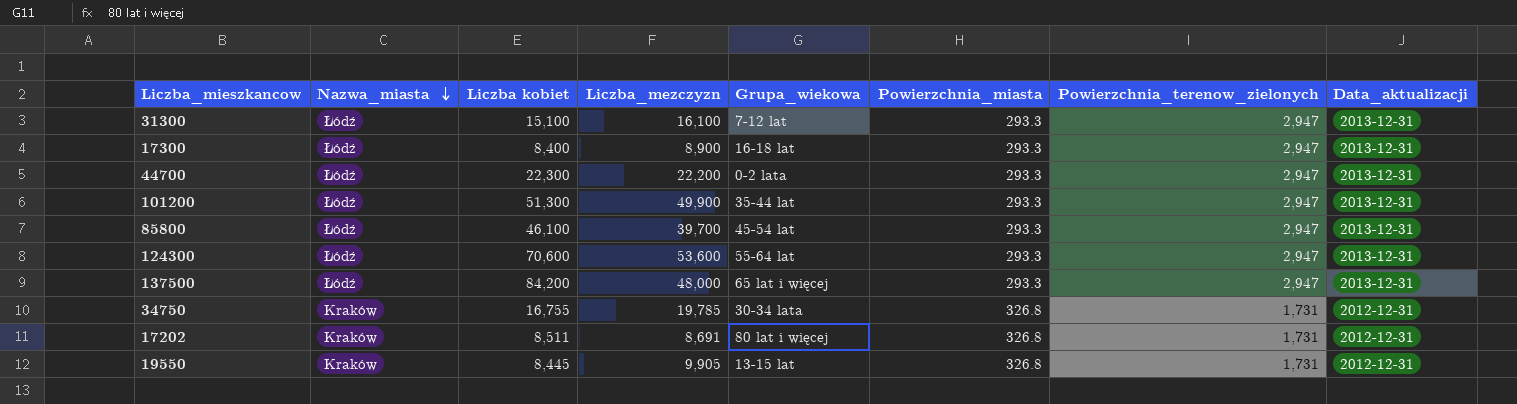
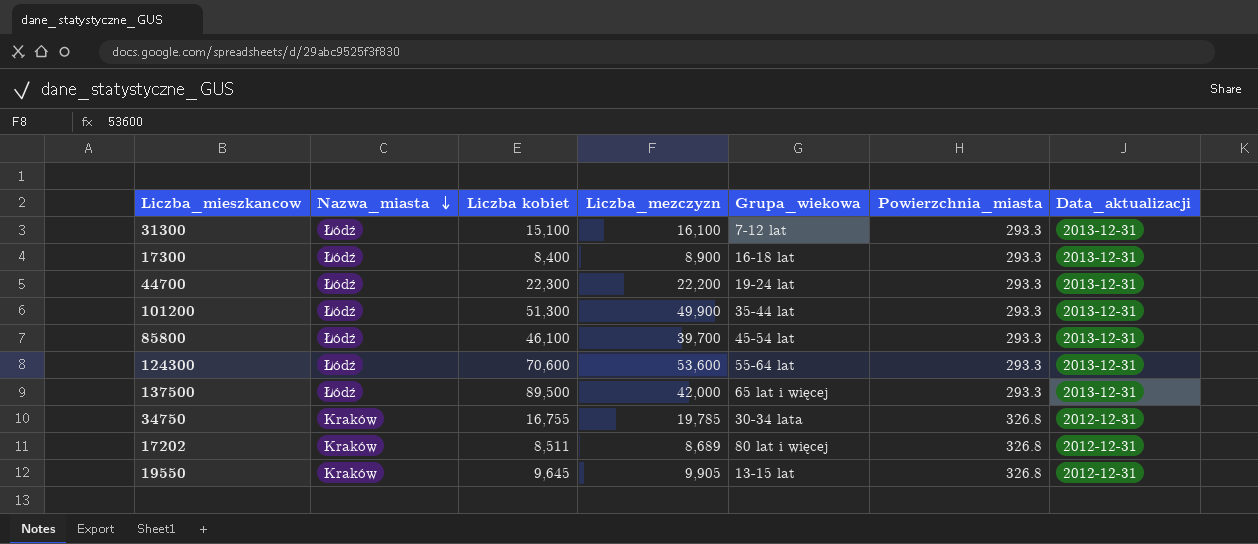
column Powierzchnia_terenow_zielonych | position: 7 -> none
44700 | Grupa_wiekowa: 0-2 lata -> 19-24 lat
137500 | Liczba kobiet: 84,200 -> 89,500
137500 | Liczba_mezczyzn: 48,000 -> 42,000
17202 | Liczba_mezczyzn: 8,691 -> 8,689
19550 | Liczba kobiet: 8,445 -> 9,645

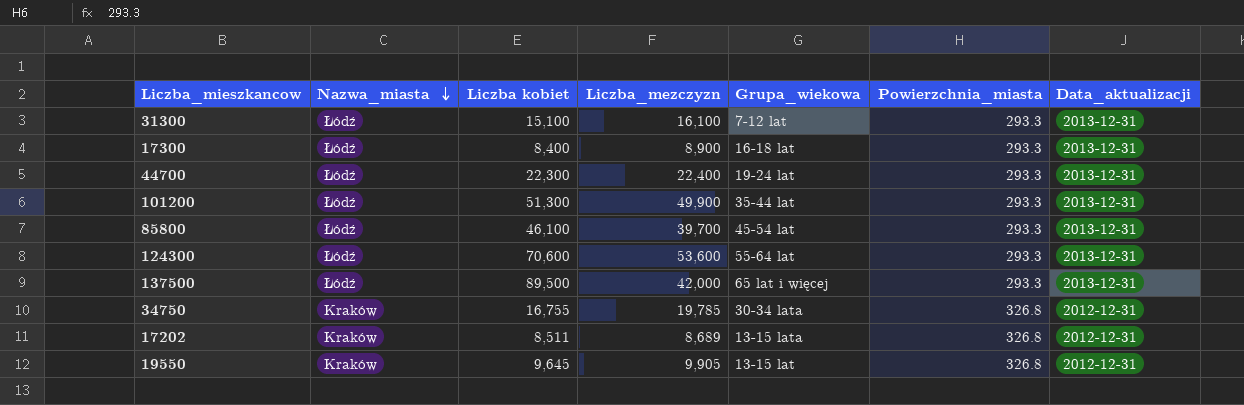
44700 | Liczba_mezczyzn: 22,200 -> 22,400
17202 | Grupa_wiekowa: 80 lat i więcej -> 13-15 lata

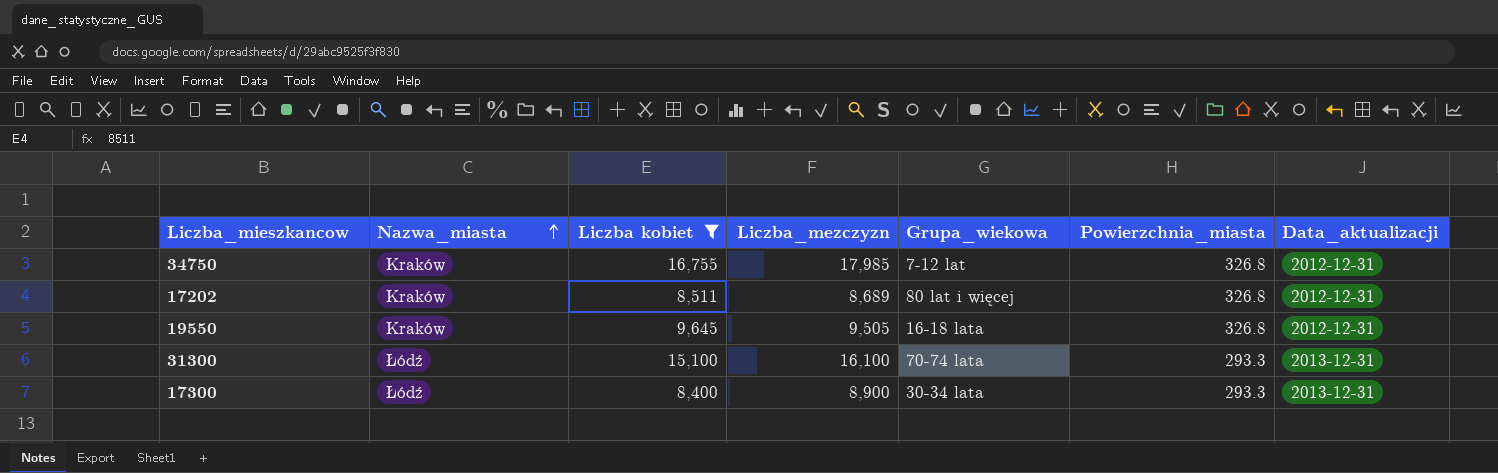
filter: none -> Liczba kobiet <= 16,755
row order: Nazwa_miasta descending -> Nazwa_miasta ascending
34750 | Liczba_mezczyzn: 19,785 -> 17,985
34750 | Grupa_wiekowa: 30-34 lata -> 7-12 lat
17202 | Grupa_wiekowa: 13-15 lata -> 80 lat i więcej
19550 | Liczba_mezczyzn: 9,905 -> 9,505
19550 | Grupa_wiekowa: 13-15 lat -> 16-18 lata
31300 | Grupa_wiekowa: 7-12 lat -> 70-74 lata
17300 | Grupa_wiekowa: 16-18 lat -> 30-34 lata

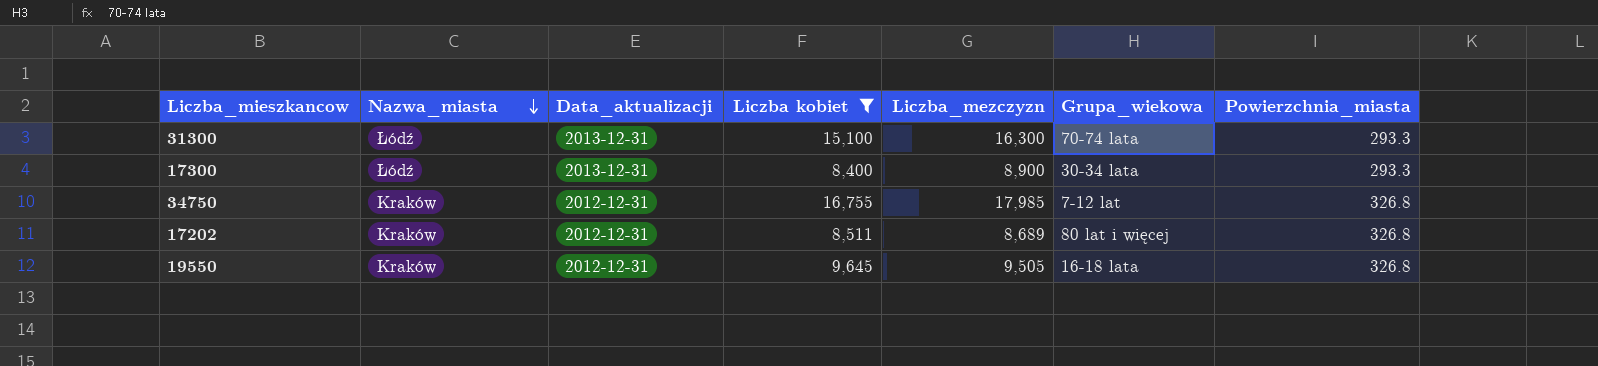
row order: Nazwa_miasta ascending -> Nazwa_miasta descending
column Data_aktualizacji | position: 7 -> 3
31300 | Liczba_mezczyzn: 16,100 -> 16,300

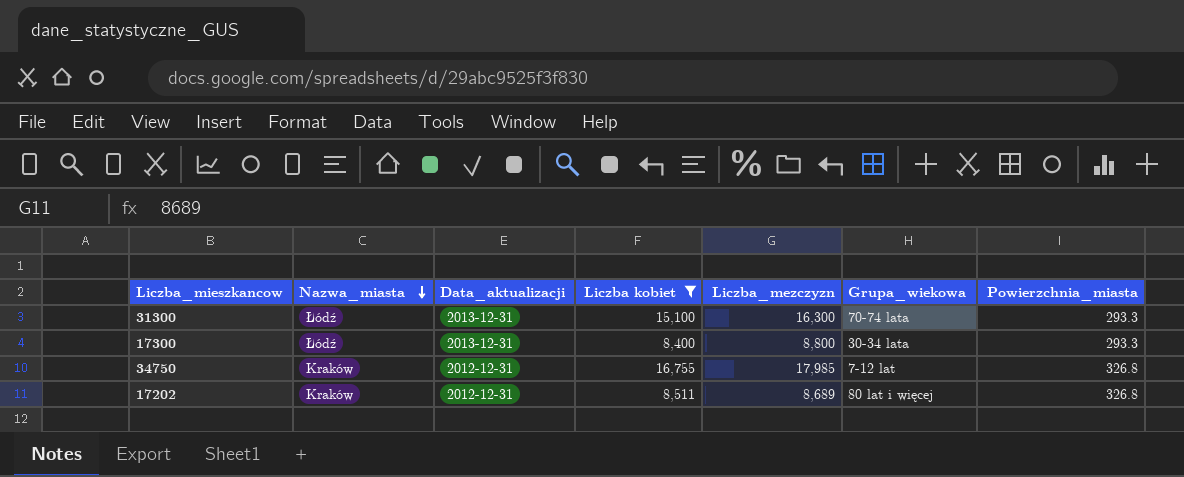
row 19550: Kraków | 2012-12-31 | 9,645 | 9,505 | 16-18 lata | 326.8 -> none
17300 | Liczba_mezczyzn: 8,900 -> 8,800

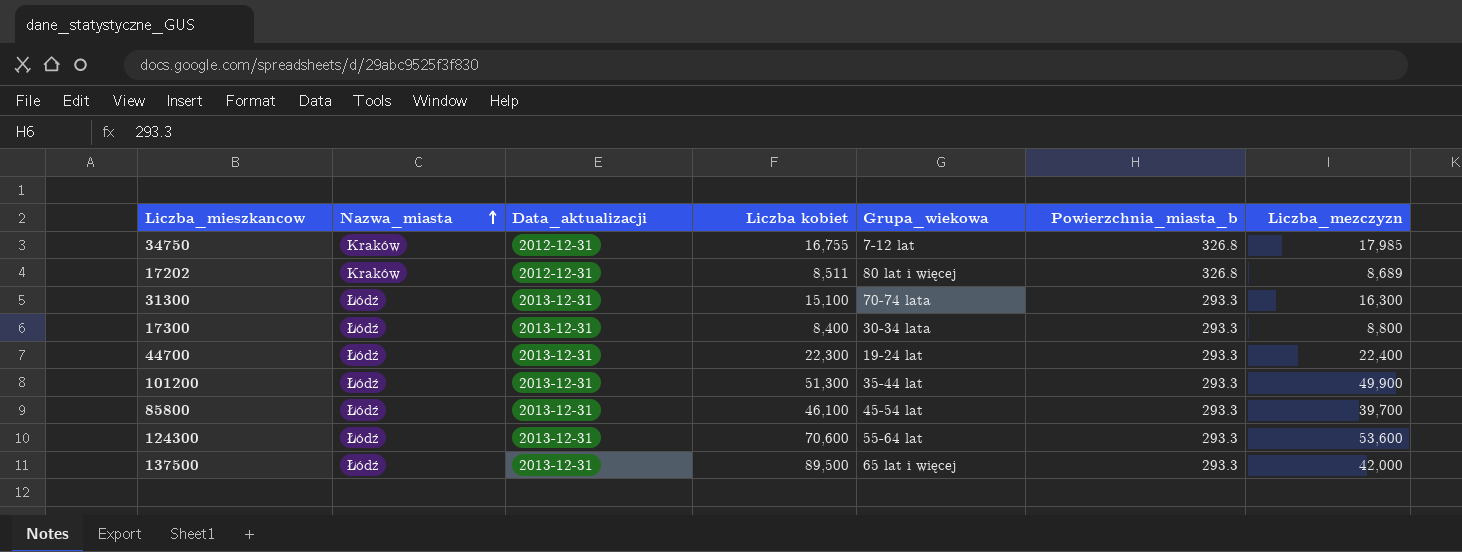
filter: Liczba kobiet <= 16,755 -> none
row order: Nazwa_miasta descending -> Nazwa_miasta ascending
column name: Powierzchnia_miasta -> Powierzchnia_miasta_b
column Liczba_mezczyzn | position: 5 -> 7

